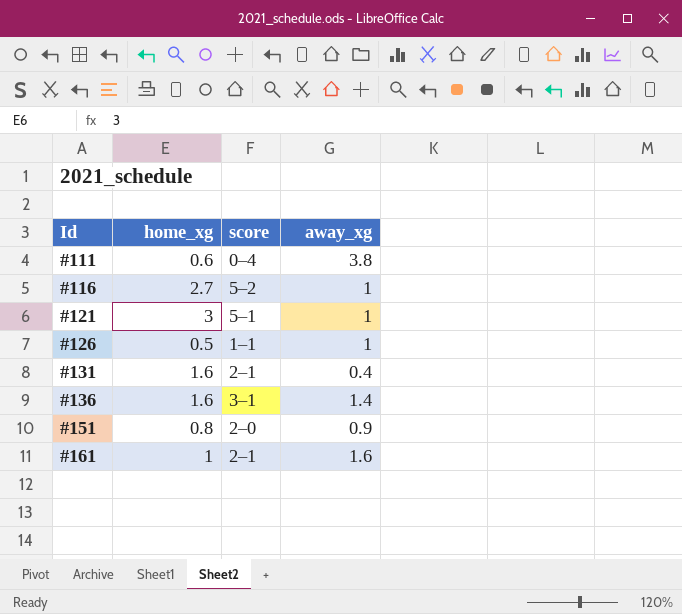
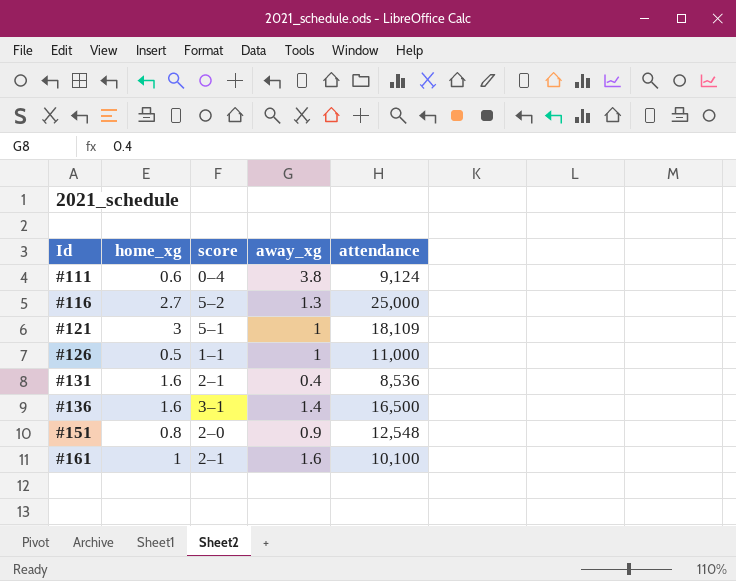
column attendance | position: none -> 5
#116 | away_xg: 1 -> 1.3

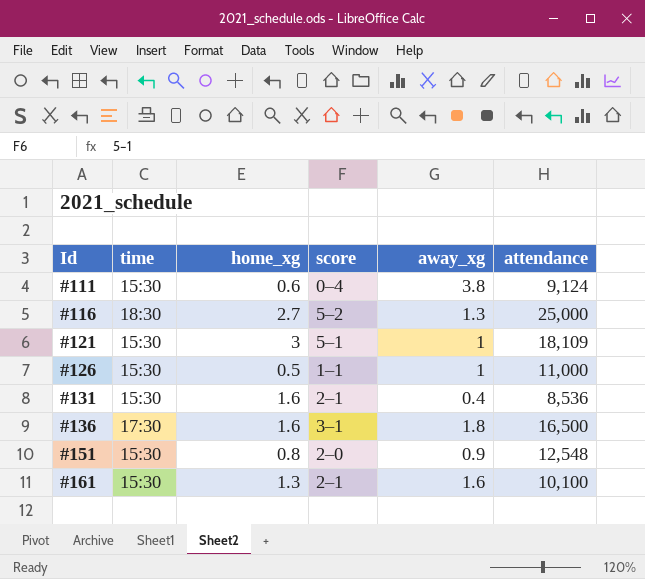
column time | position: none -> 2
#136 | away_xg: 1.4 -> 1.8
#161 | home_xg: 1 -> 1.3

